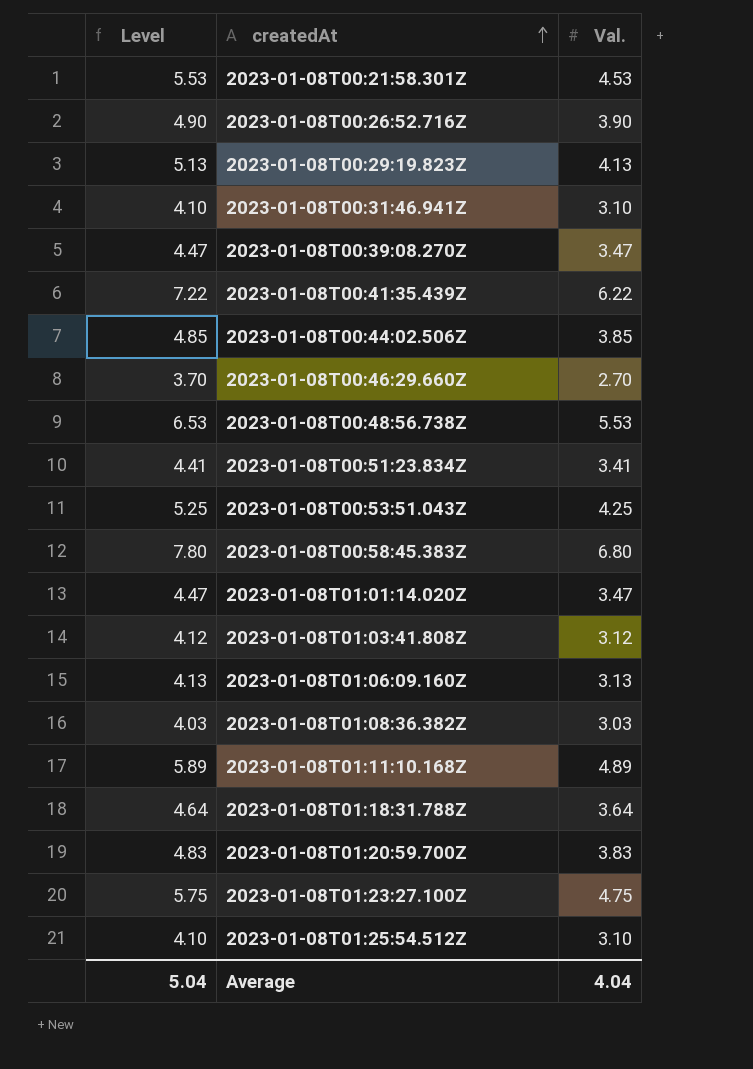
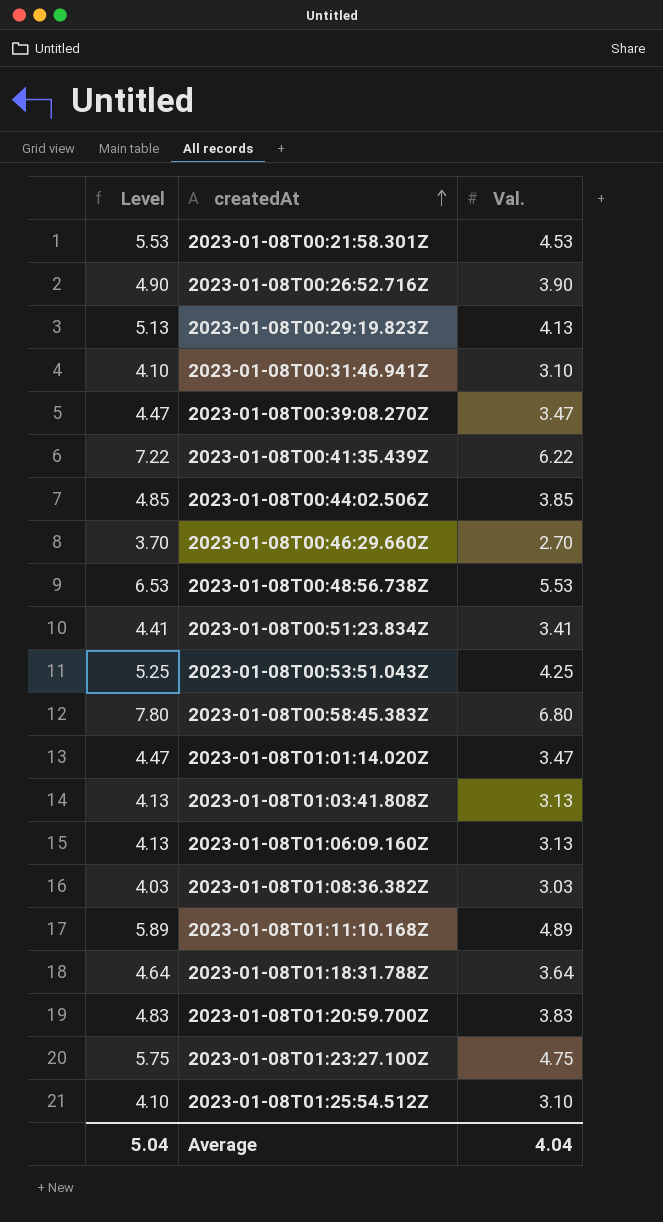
2023-01-08T01:03:41.808Z | Level: 4.12 -> 4.13
2023-01-08T01:03:41.808Z | Val.: 3.12 -> 3.13

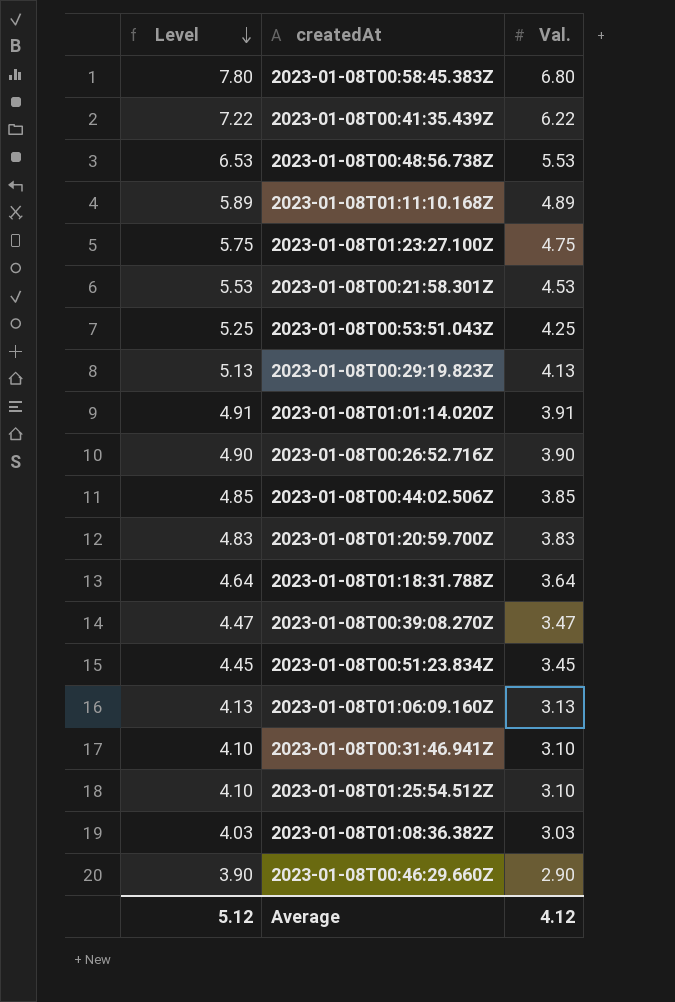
row order: createdAt ascending -> Level descending
row 2023-01-08T01:03:41.808Z: 4.13 | 3.13 -> none
2023-01-08T01:01:14.020Z | Level: 4.47 -> 4.91
2023-01-08T01:01:14.020Z | Val.: 3.47 -> 3.91
2023-01-08T00:51:23.834Z | Level: 4.41 -> 4.45
2023-01-08T00:51:23.834Z | Val.: 3.41 -> 3.45
2023-01-08T00:46:29.660Z | Level: 3.70 -> 3.90
2023-01-08T00:46:29.660Z | Val.: 2.70 -> 2.90
Average | Level: 5.04 -> 5.12
Average | Val.: 4.04 -> 4.12

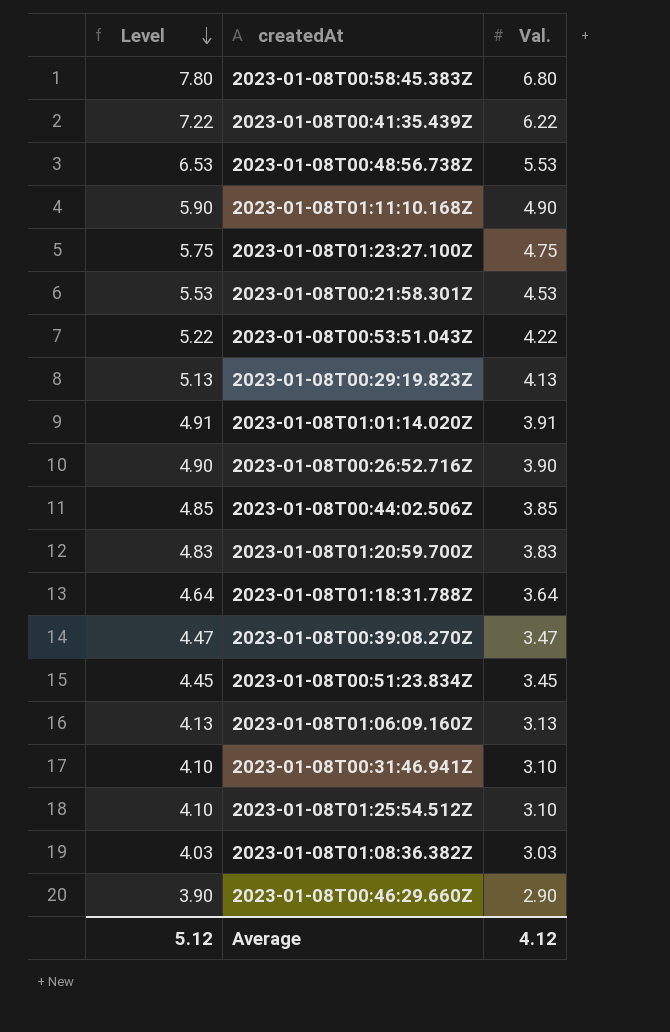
2023-01-08T01:11:10.168Z | Level: 5.89 -> 5.90
2023-01-08T01:11:10.168Z | Val.: 4.89 -> 4.90
2023-01-08T00:53:51.043Z | Level: 5.25 -> 5.22
2023-01-08T00:53:51.043Z | Val.: 4.25 -> 4.22

